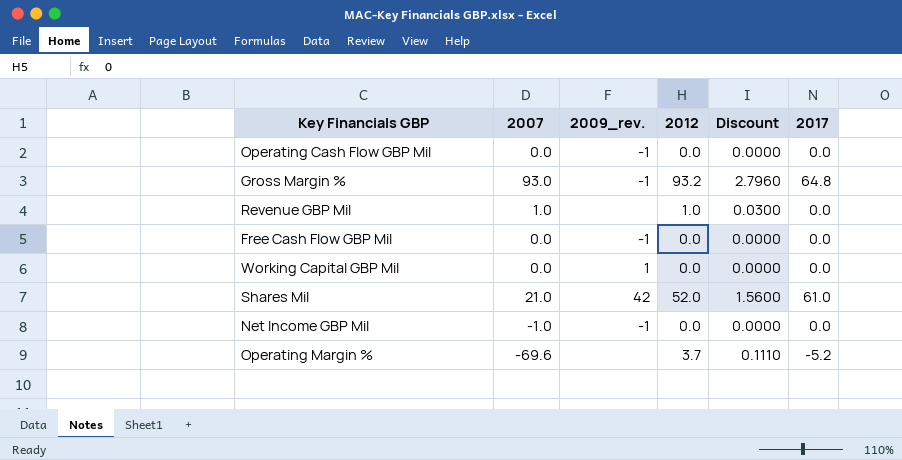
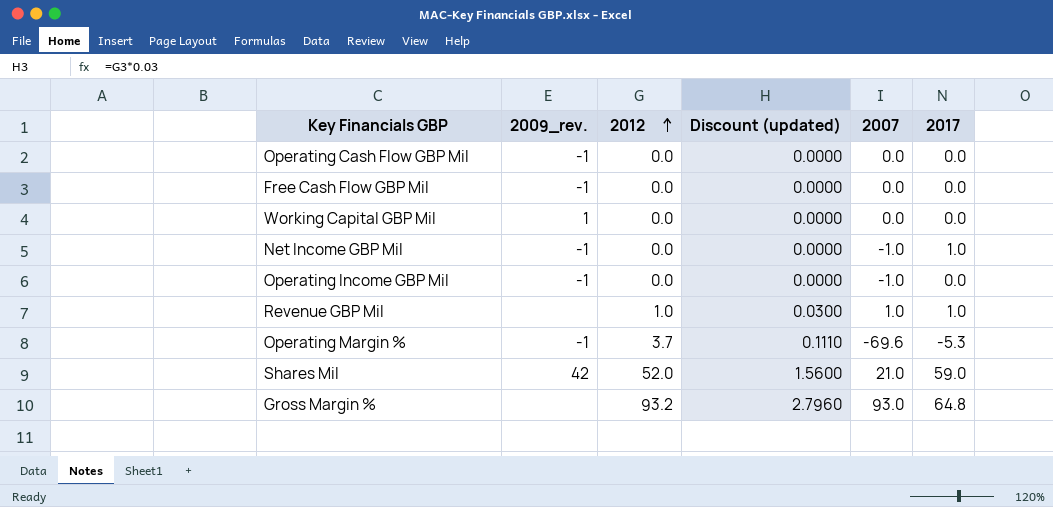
row order: none -> 2012 ascending
column name: Discount -> Discount (updated)
column 2007 | position: 2 -> 5
Net Income GBP Mil | 2017: 0.0 -> 1.0
row Operating Income GBP Mil: none -> -1 | 0.0 | 0.0000 | -1.0 | 0.0
Revenue GBP Mil | 2017: 0.0 -> 1.0
Operating Margin % | 2009_rev.: none -> -1
Operating Margin % | 2017: -5.2 -> -5.3
Shares Mil | 2017: 61.0 -> 59.0
Gross Margin % | 2009_rev.: -1 -> none

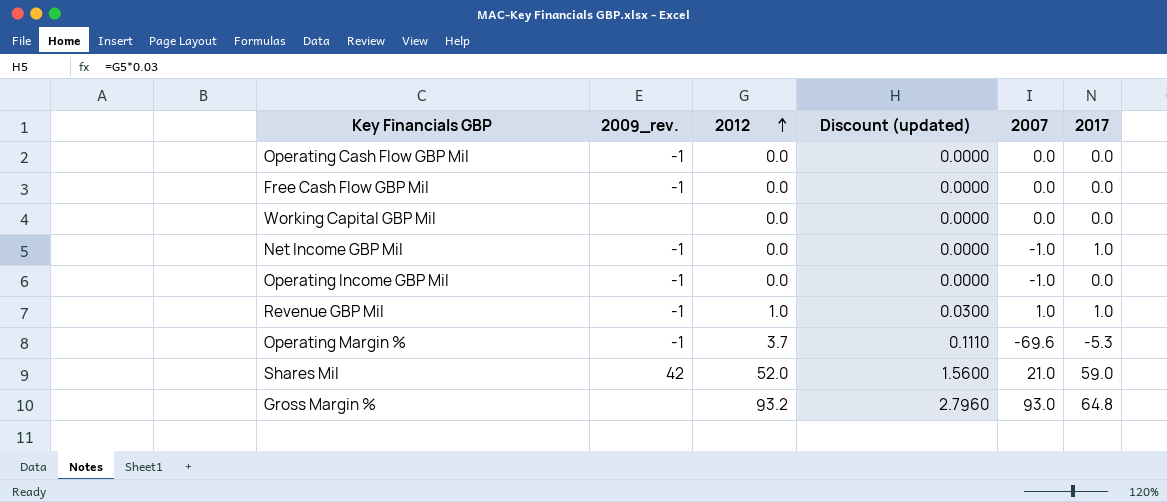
Working Capital GBP Mil | 2009_rev.: 1 -> none
Revenue GBP Mil | 2009_rev.: none -> -1

